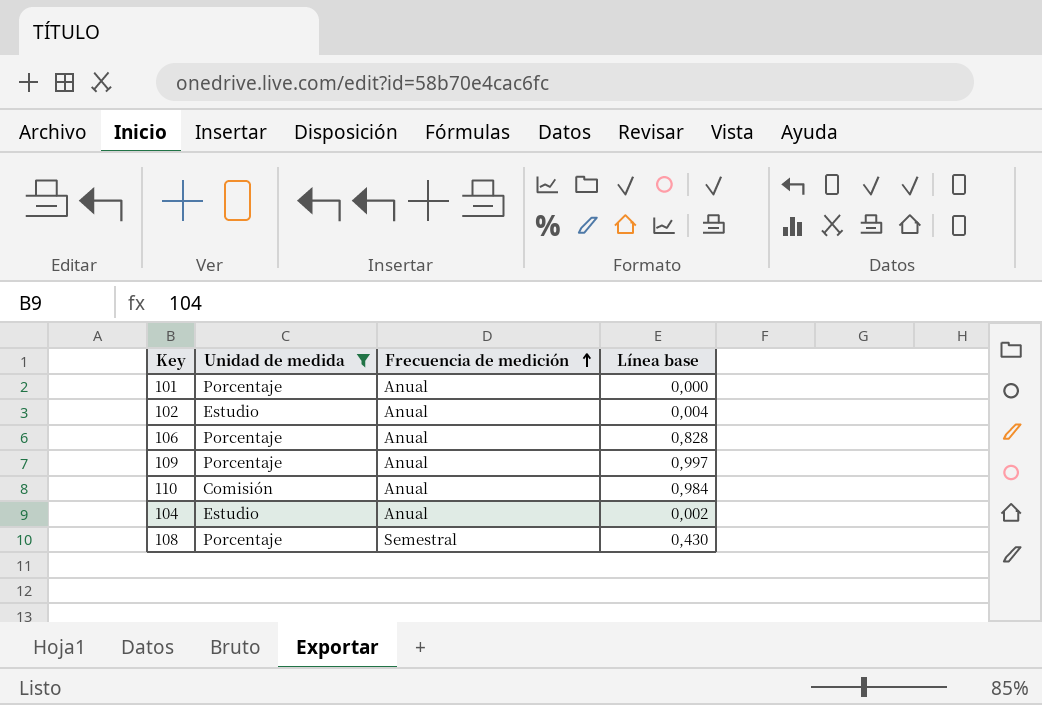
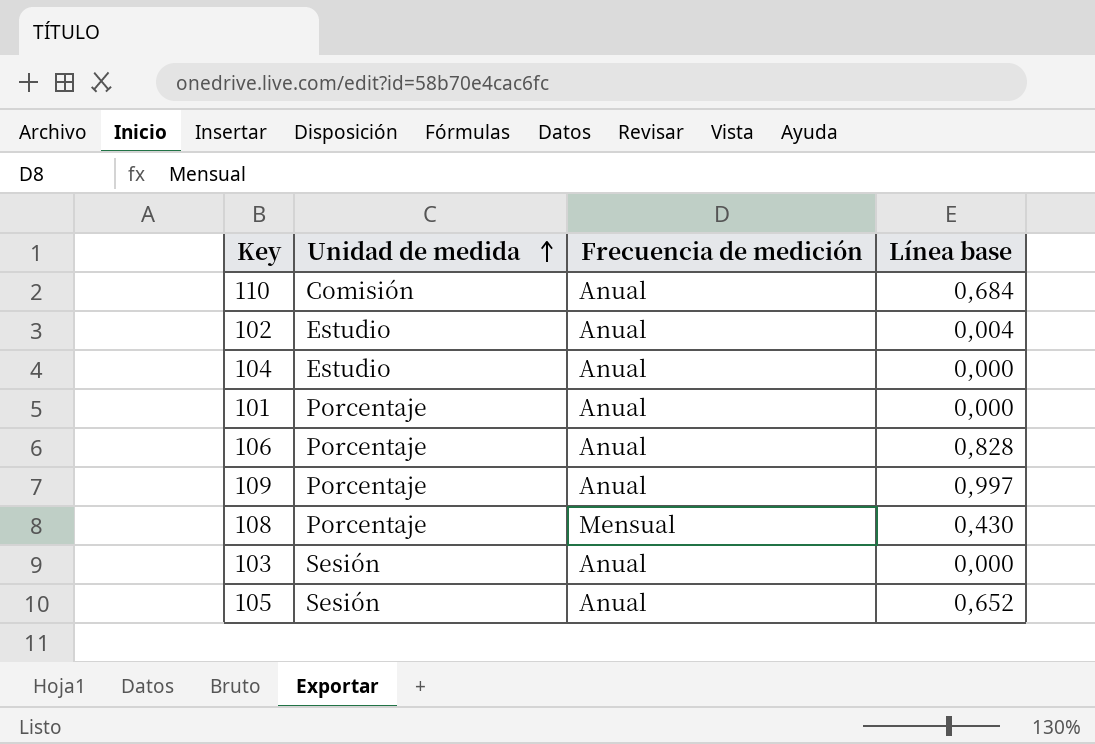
filter: Unidad de medida != Sesión -> none
row order: Frecuencia de medición ascending -> Unidad de medida ascending
110 | Línea base: 0,984 -> 0,684
104 | Línea base: 0,002 -> 0,000
108 | Frecuencia de medición: Semestral -> Mensual

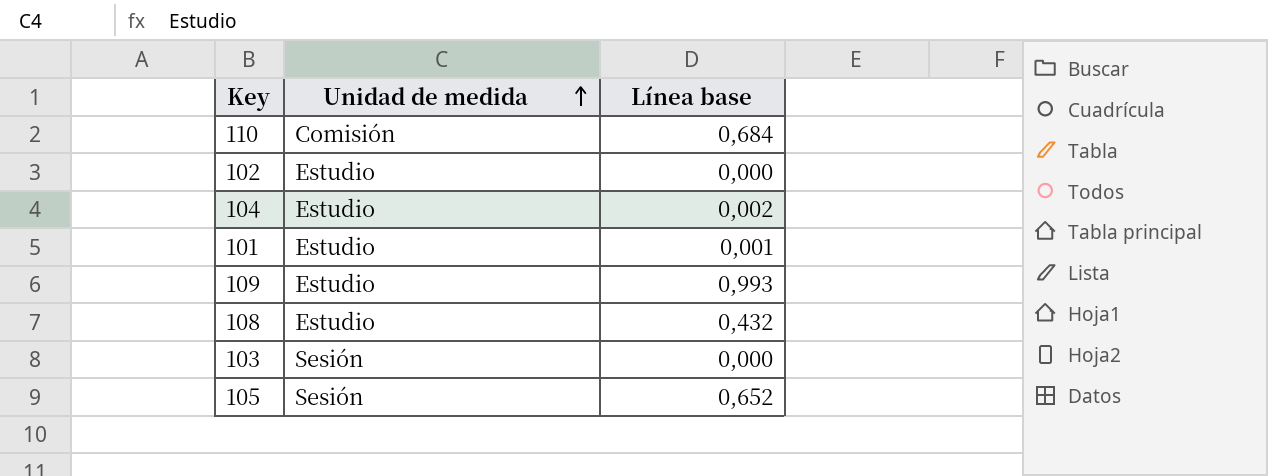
column Frecuencia de medición | position: 3 -> none
row 106: Porcentaje | Anual | 0,828 -> none
102 | Línea base: 0,004 -> 0,000
104 | Línea base: 0,000 -> 0,002
101 | Unidad de medida: Porcentaje -> Estudio
101 | Línea base: 0,000 -> 0,001
109 | Unidad de medida: Porcentaje -> Estudio
109 | Línea base: 0,997 -> 0,993
108 | Unidad de medida: Porcentaje -> Estudio
108 | Línea base: 0,430 -> 0,432

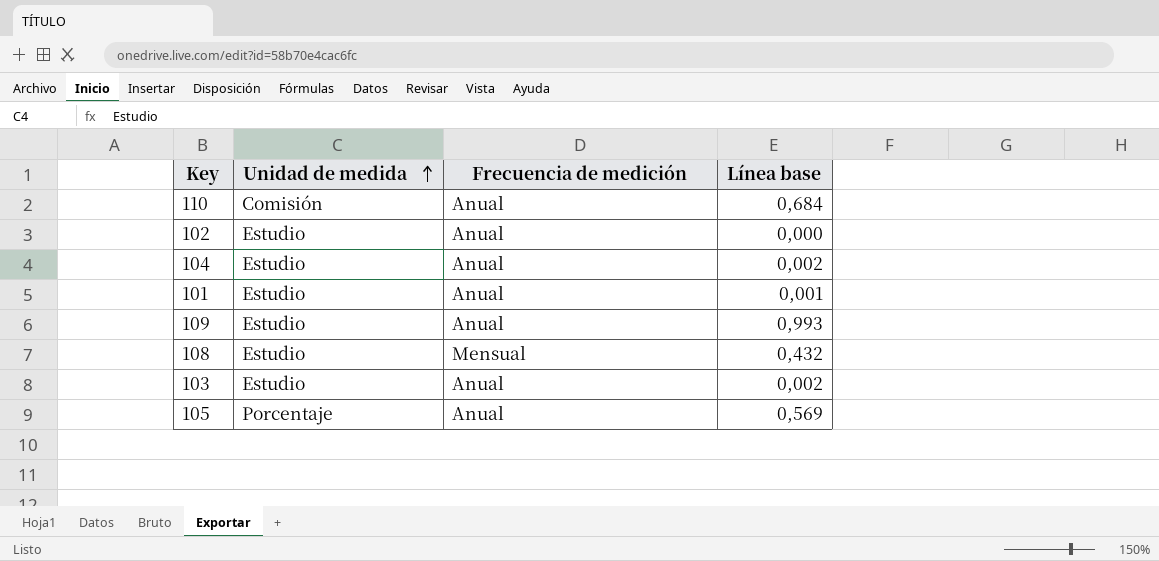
column Frecuencia de medición | position: none -> 3
103 | Unidad de medida: Sesión -> Estudio
103 | Línea base: 0,000 -> 0,002
105 | Unidad de medida: Sesión -> Porcentaje
105 | Línea base: 0,652 -> 0,569

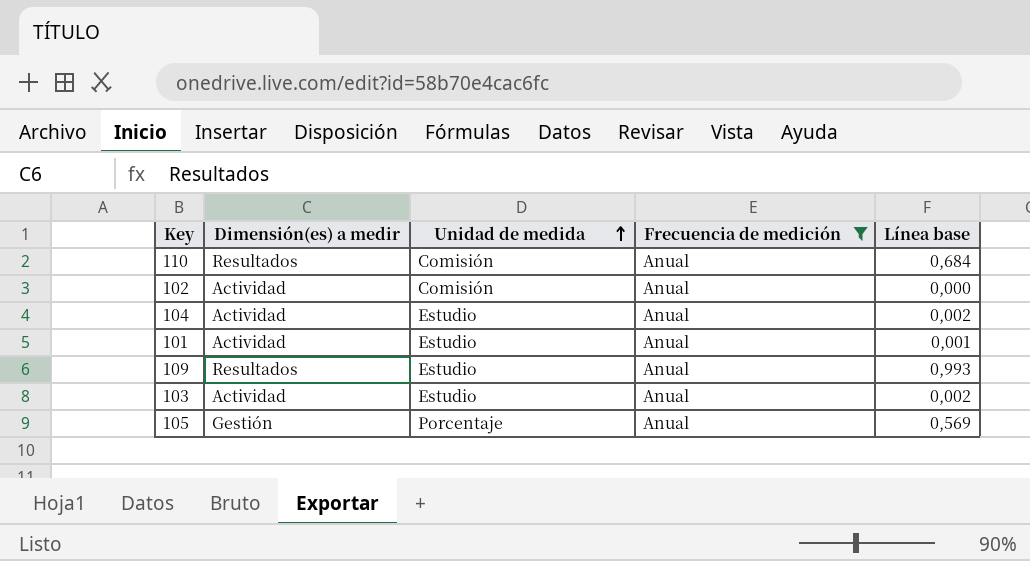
filter: none -> Frecuencia de medición = Anual
column Dimensión(es) a medir | position: none -> 2
102 | Unidad de medida: Estudio -> Comisión

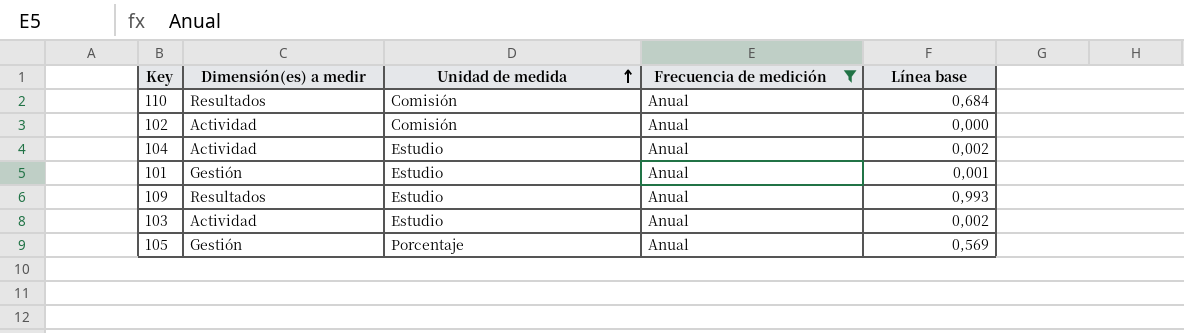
101 | Dimensión(es) a medir: Actividad -> Gestión

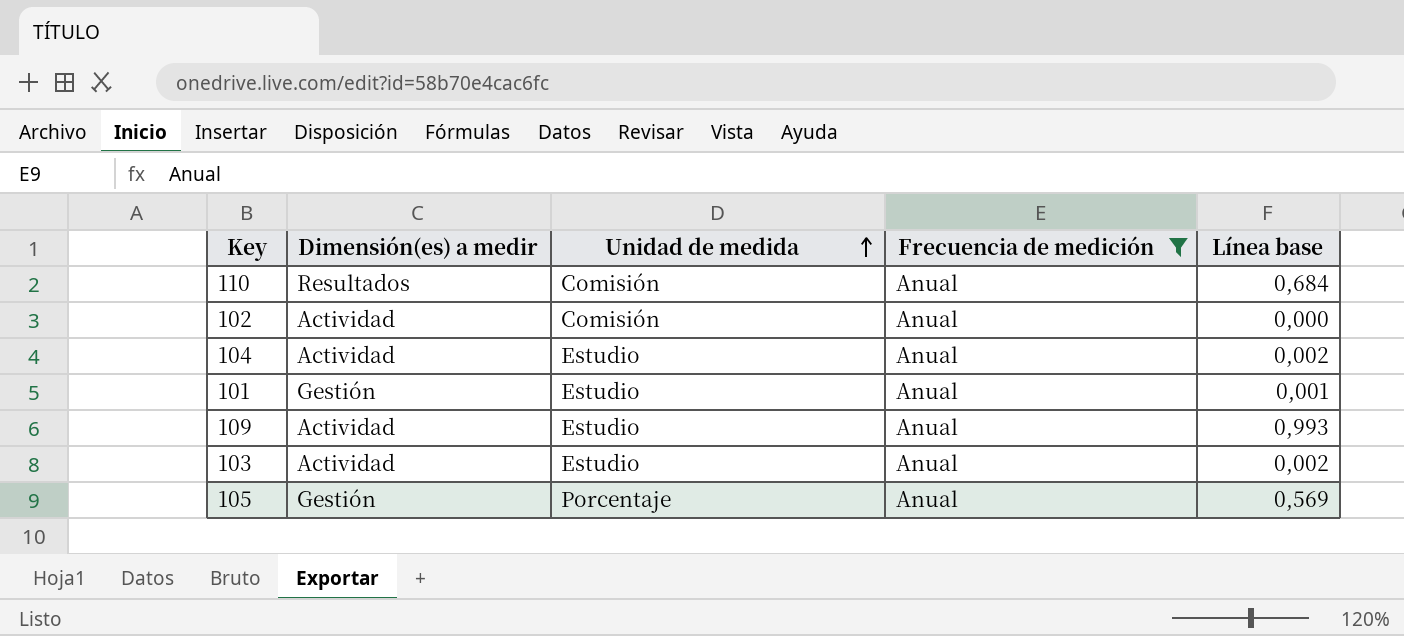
109 | Dimensión(es) a medir: Resultados -> Actividad

